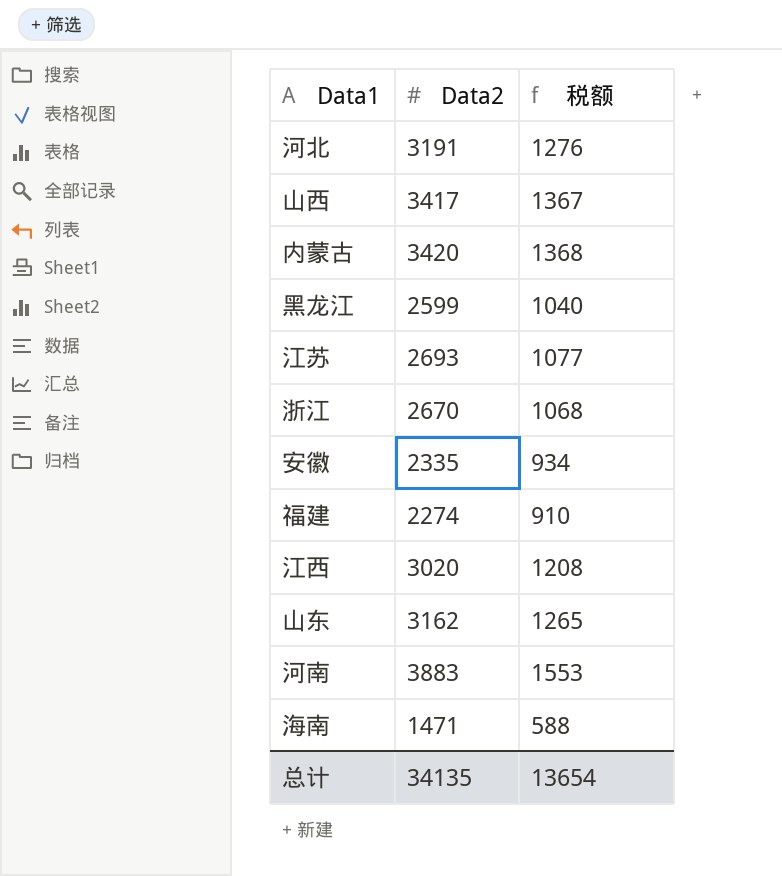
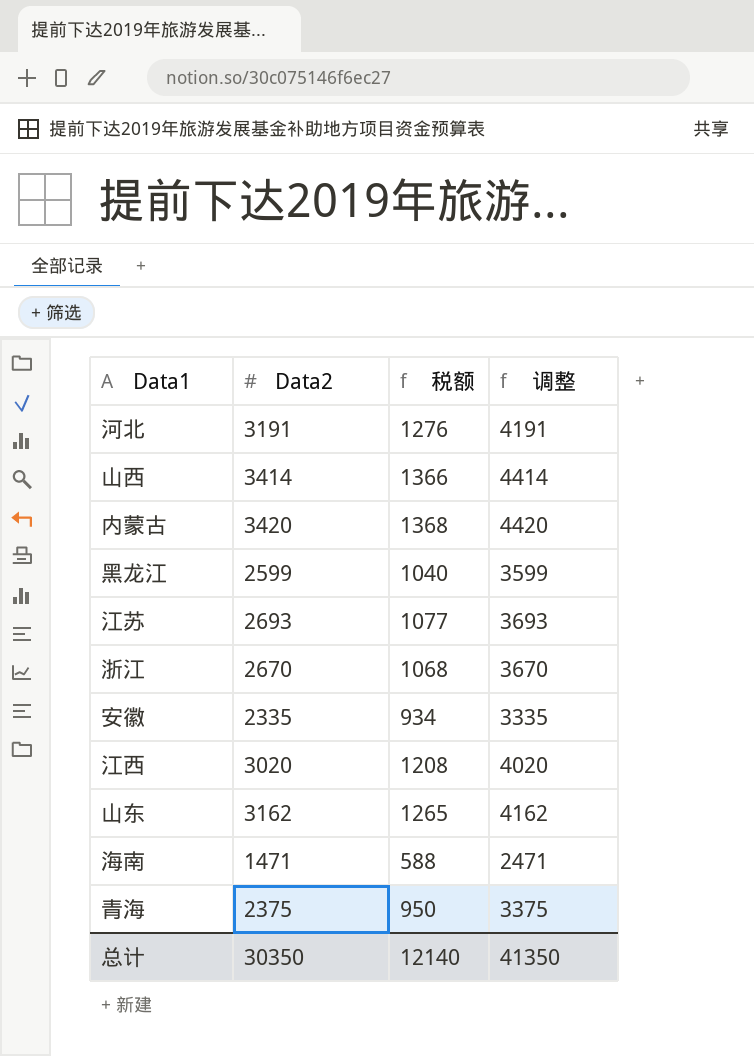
column 调整 | formula: none -> [Data2] + 1000
row 福建: 2274 | 910 -> none
row 河南: 3883 | 1553 -> none
山西 | Data2: 3417 -> 3414
山西 | 税额: 1367 -> 1366
row 青海: none -> 2375 | 950 | 3375
总计 | Data2: 34135 -> 30350
总计 | 税额: 13654 -> 12140

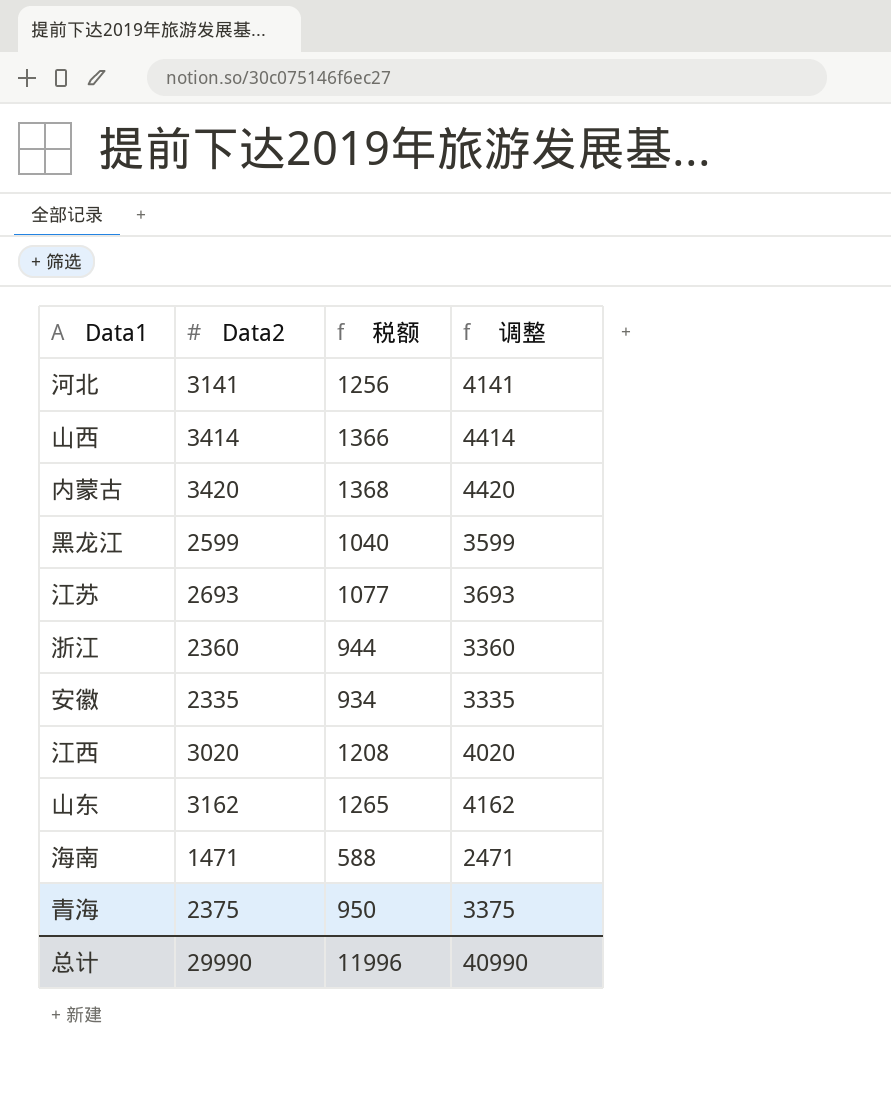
河北 | Data2: 3191 -> 3141
河北 | 税额: 1276 -> 1256
河北 | 调整: 4191 -> 4141
浙江 | Data2: 2670 -> 2360
浙江 | 税额: 1068 -> 944
浙江 | 调整: 3670 -> 3360
总计 | Data2: 30350 -> 29990
总计 | 税额: 12140 -> 11996
总计 | 调整: 41350 -> 40990

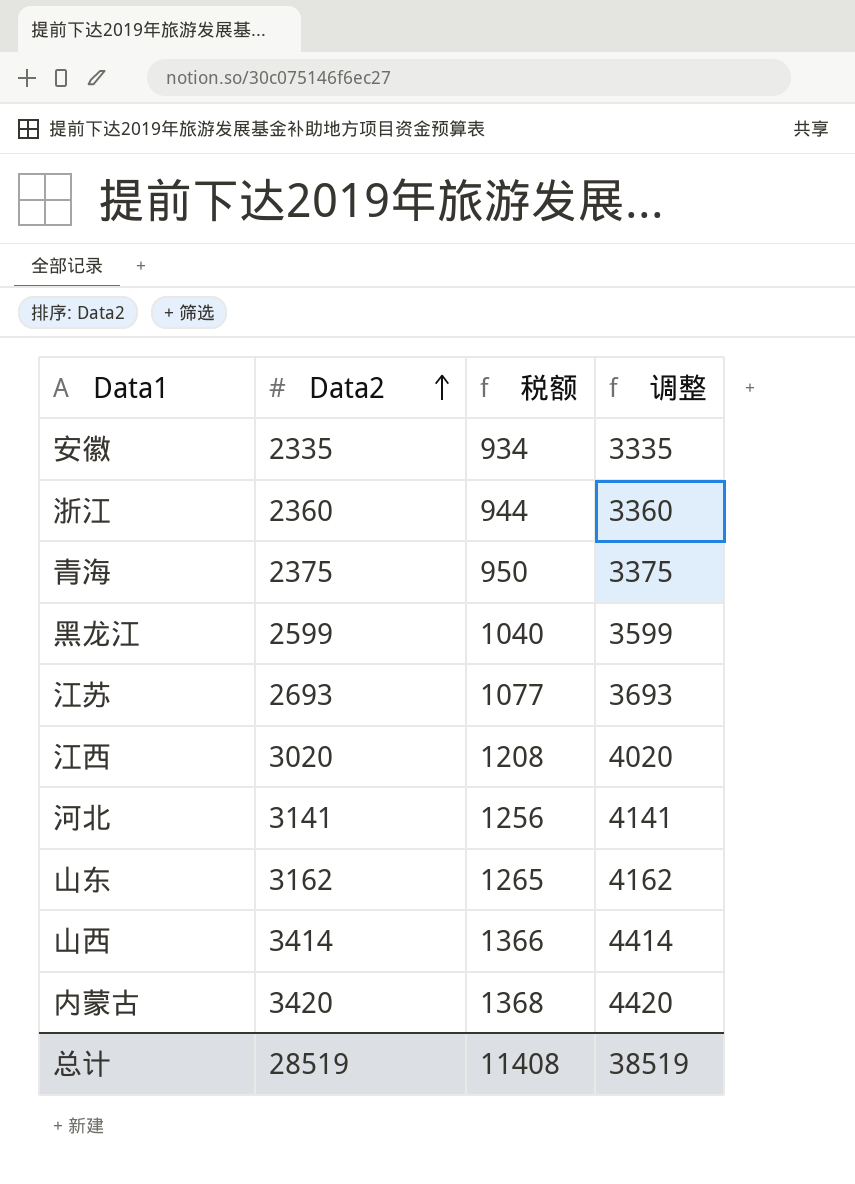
row order: none -> Data2 ascending
row 海南: 1471 | 588 | 2471 -> none
总计 | Data2: 29990 -> 28519
总计 | 税额: 11996 -> 11408
总计 | 调整: 40990 -> 38519

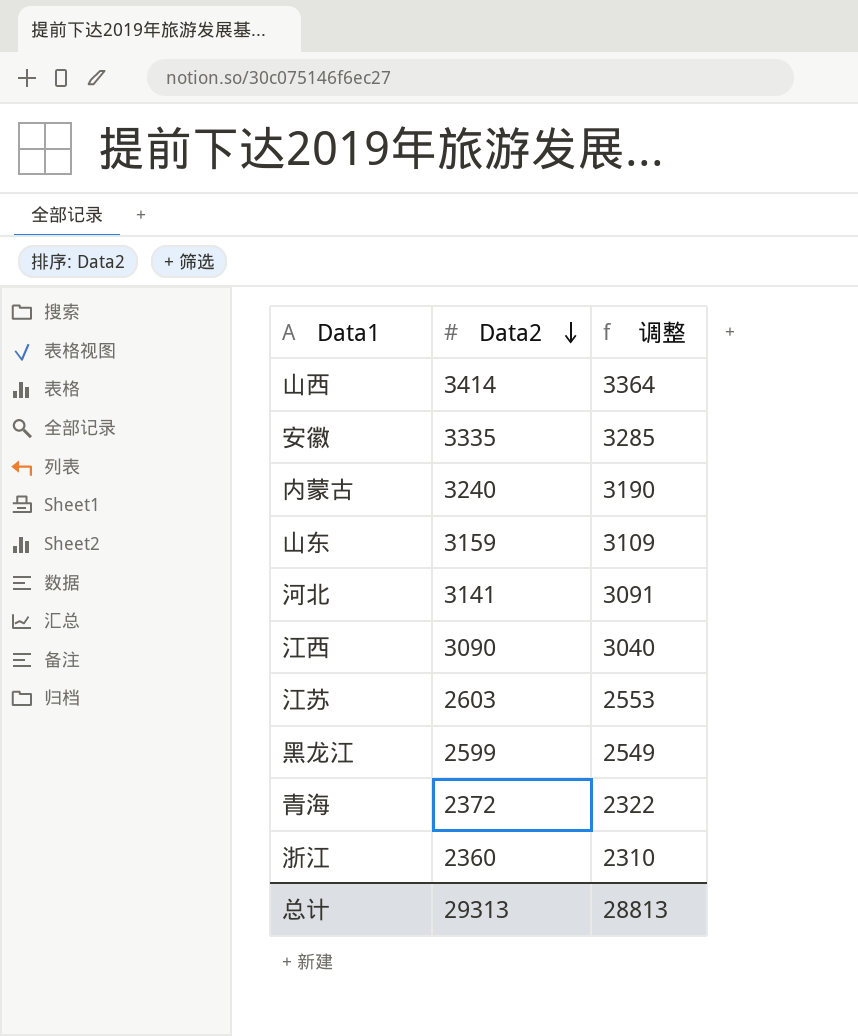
row order: Data2 ascending -> Data2 descending
column 税额 | formula: [Data2] * 0.4 -> none
column 调整 | formula: [Data2] + 1000 -> [Data2] - 50
安徽 | Data2: 2335 -> 3335
内蒙古 | Data2: 3420 -> 3240
山东 | Data2: 3162 -> 3159
江西 | Data2: 3020 -> 3090
江苏 | Data2: 2693 -> 2603
青海 | Data2: 2375 -> 2372
总计 | Data2: 28519 -> 29313
总计 | 调整: 38519 -> 28813

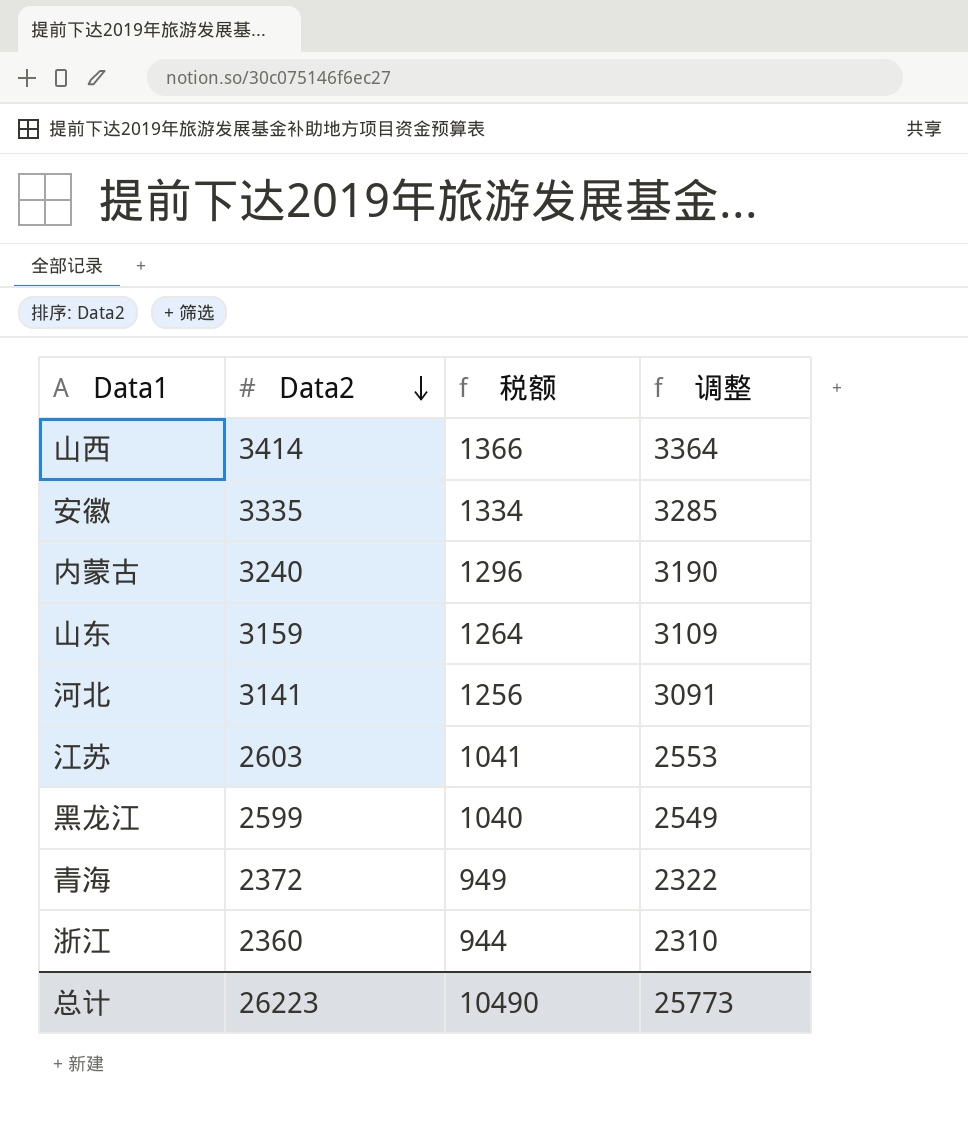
column 税额 | formula: none -> [Data2] * 0.4
row 江西: 3090 | 3040 -> none
总计 | Data2: 29313 -> 26223
总计 | 调整: 28813 -> 25773

